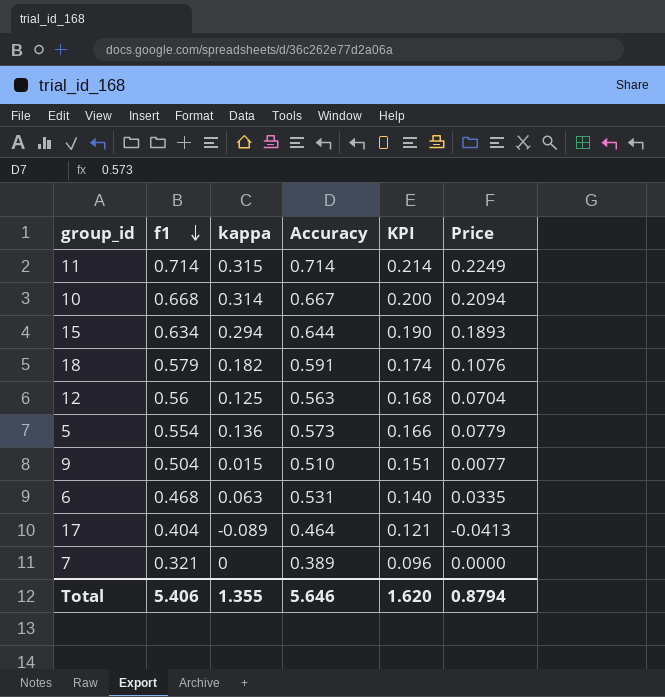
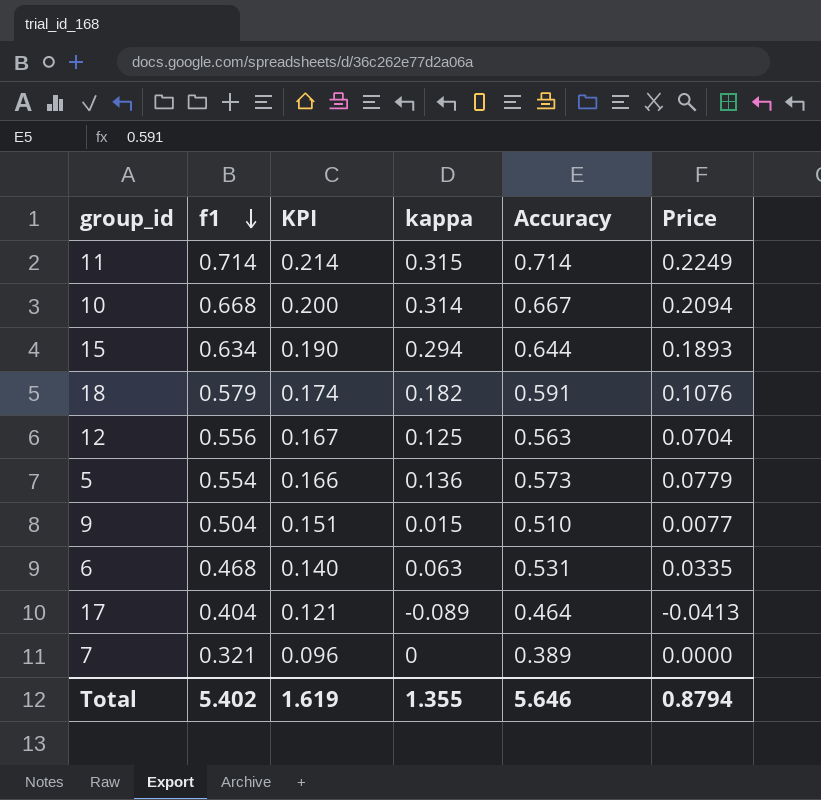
column KPI | position: 5 -> 3
12 | f1: 0.56 -> 0.556
12 | KPI: 0.168 -> 0.167
Total | f1: 5.406 -> 5.402
Total | KPI: 1.620 -> 1.619

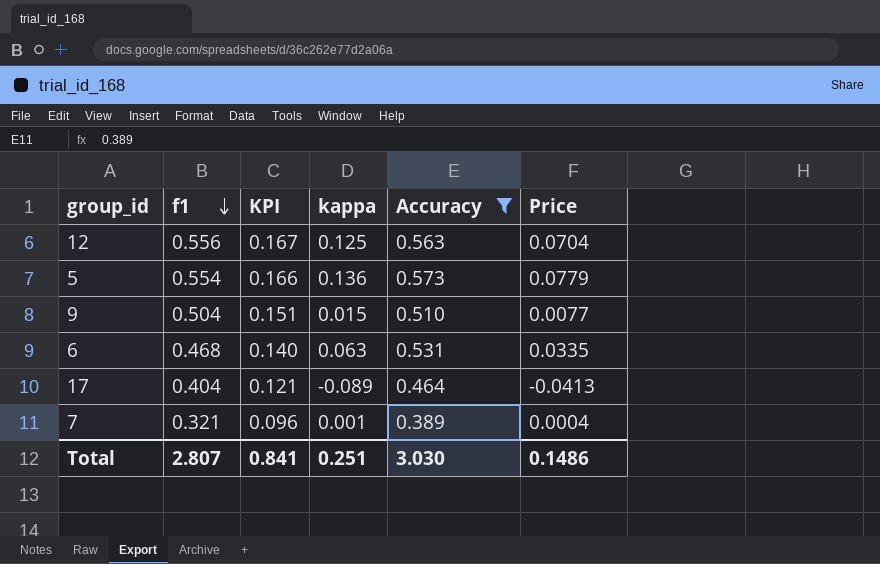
filter: none -> Accuracy <= 0.573
7 | kappa: 0 -> 0.001
7 | Price: 0.0000 -> 0.0004
Total | f1: 5.402 -> 2.807
Total | KPI: 1.619 -> 0.841
Total | kappa: 1.355 -> 0.251
Total | Accuracy: 5.646 -> 3.030
Total | Price: 0.8794 -> 0.1486

